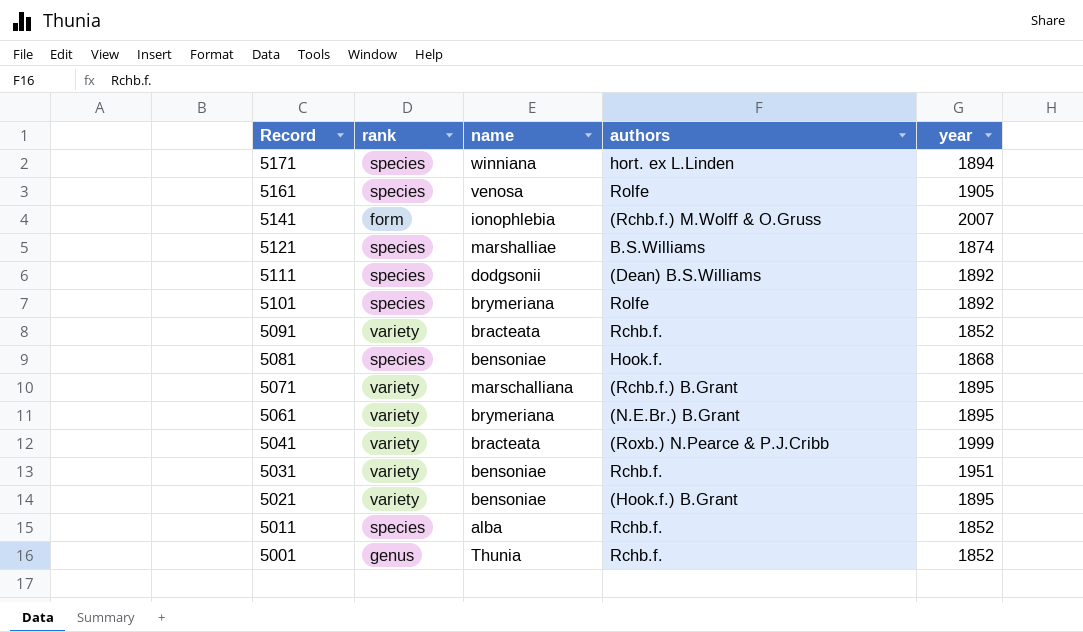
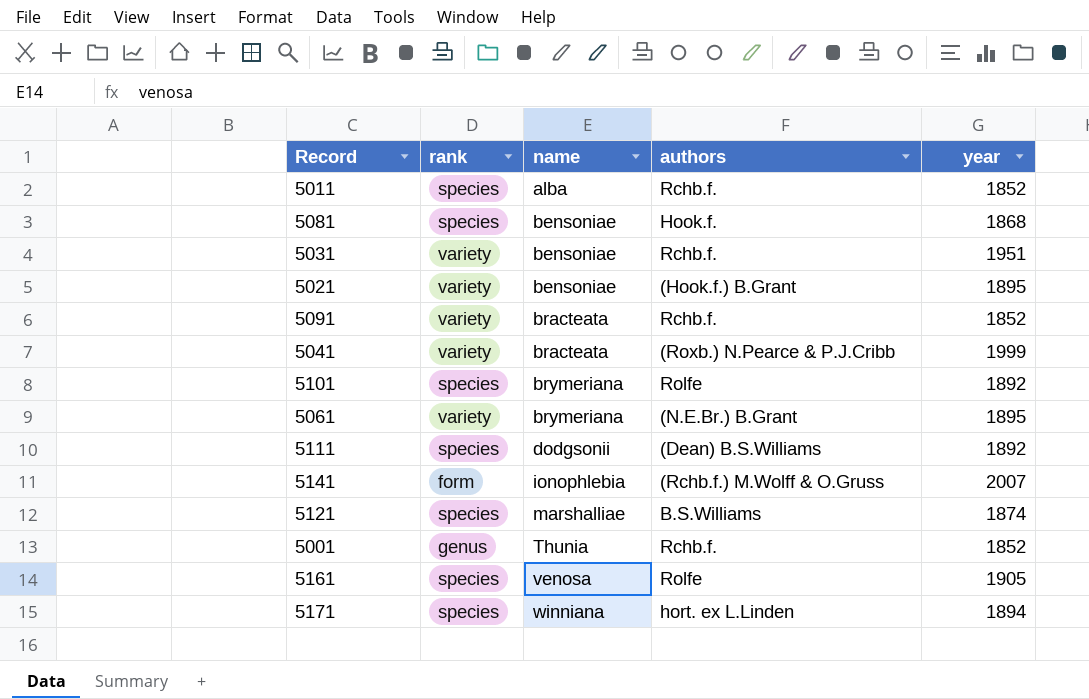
row order: Record descending -> name ascending
row 5071: variety | marschalliana | (Rchb.f.) B.Grant | 1895 -> none

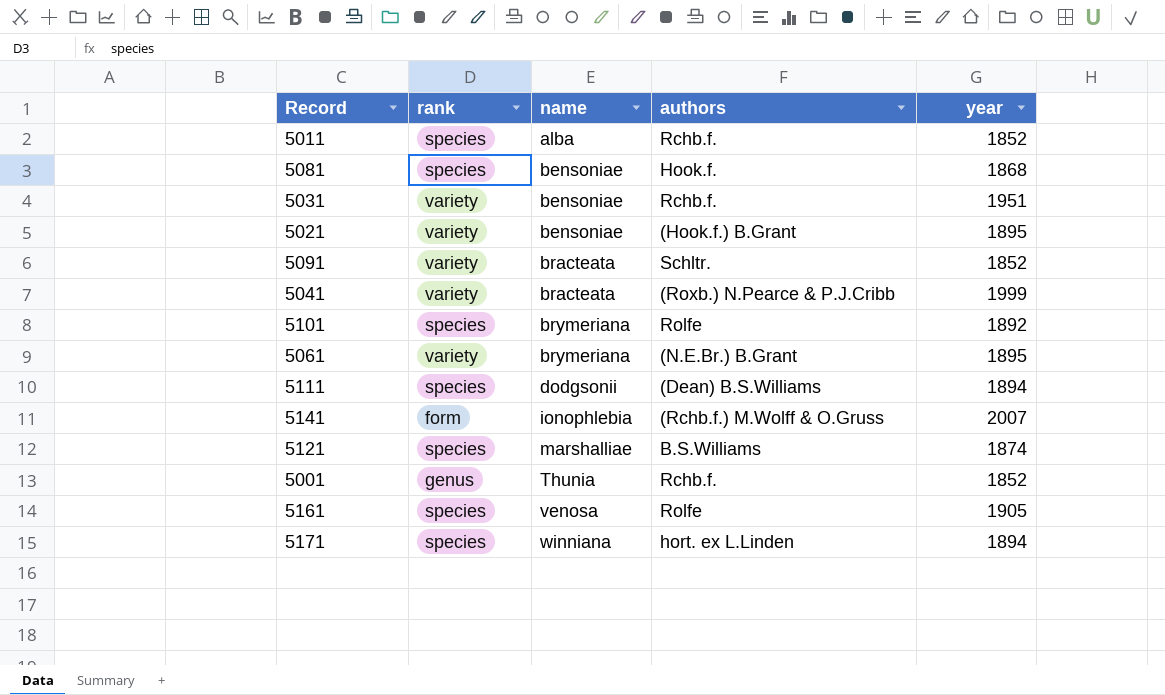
5091 | authors: Rchb.f. -> Schltr.
5111 | year: 1892 -> 1894

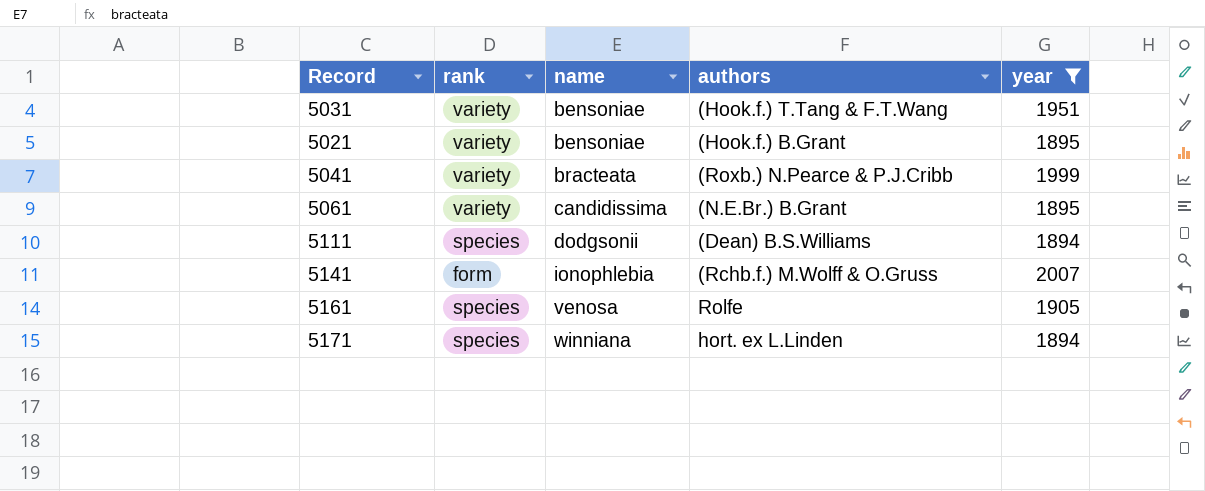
filter: none -> year >= 1894
5031 | authors: Rchb.f. -> (Hook.f.) T.Tang & F.T.Wang
5061 | name: brymeriana -> candidissima

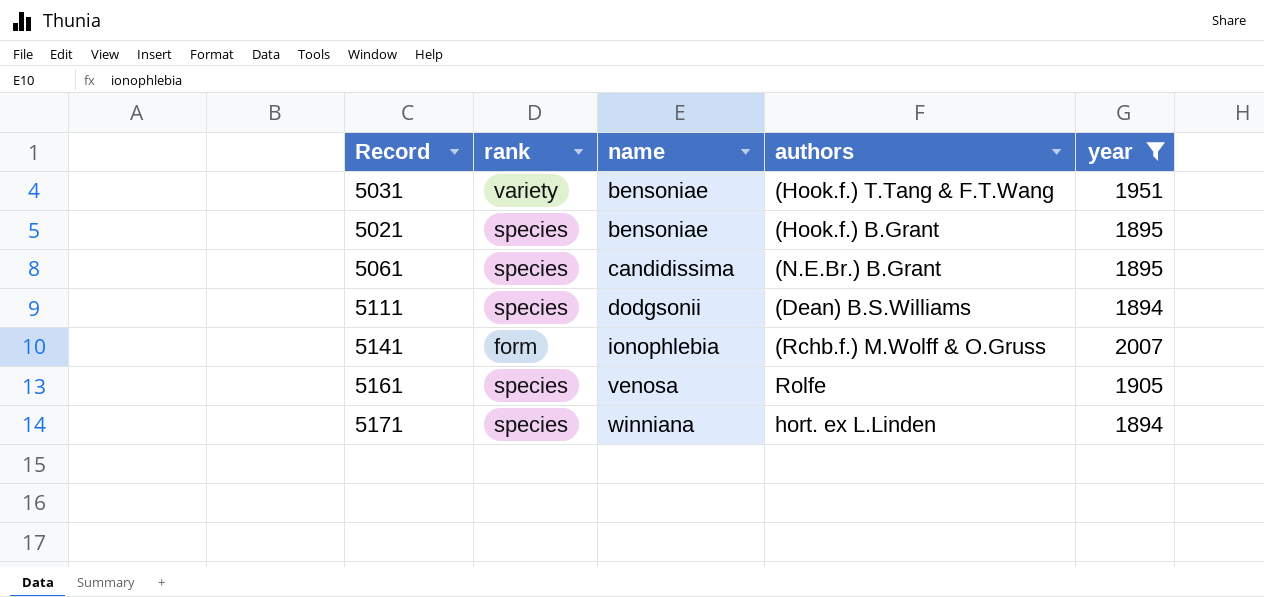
row 5041: variety | bracteata | (Roxb.) N.Pearce & P.J.Cribb | 1999 -> none
5021 | rank: variety -> species
5061 | rank: variety -> species

